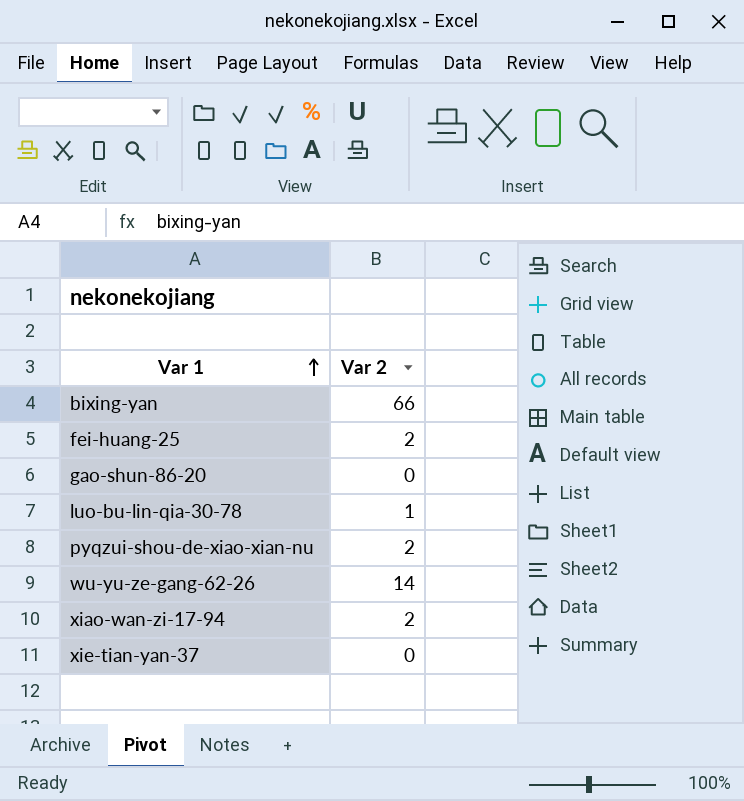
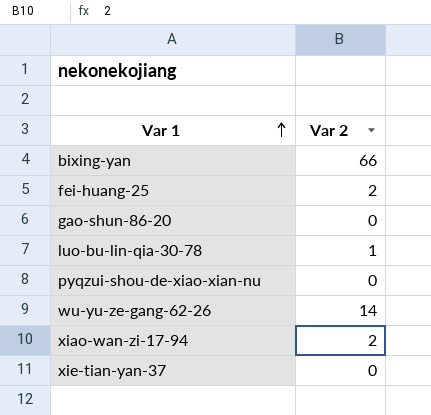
pyqzui-shou-de-xiao-xian-nu | Var 2: 2 -> 0

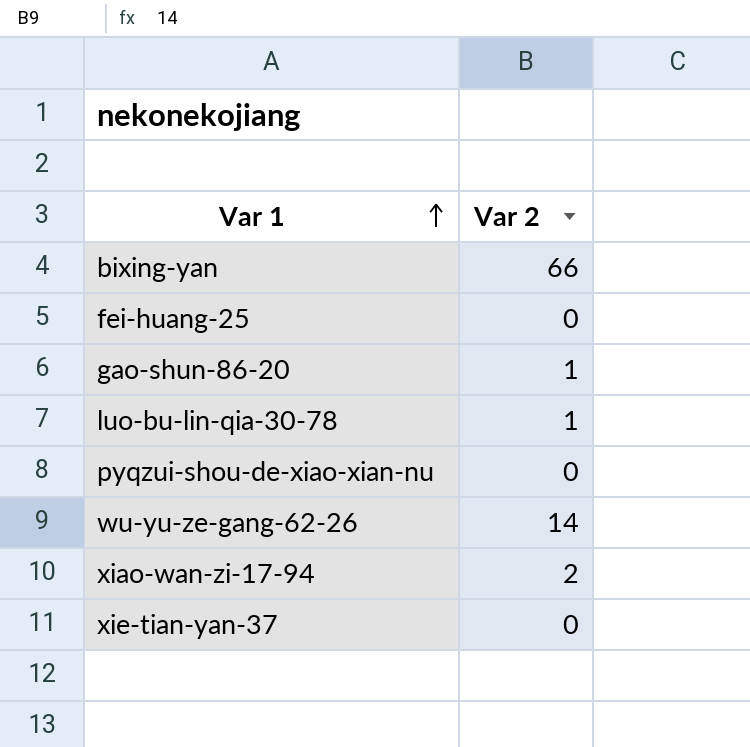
fei-huang-25 | Var 2: 2 -> 0
gao-shun-86-20 | Var 2: 0 -> 1

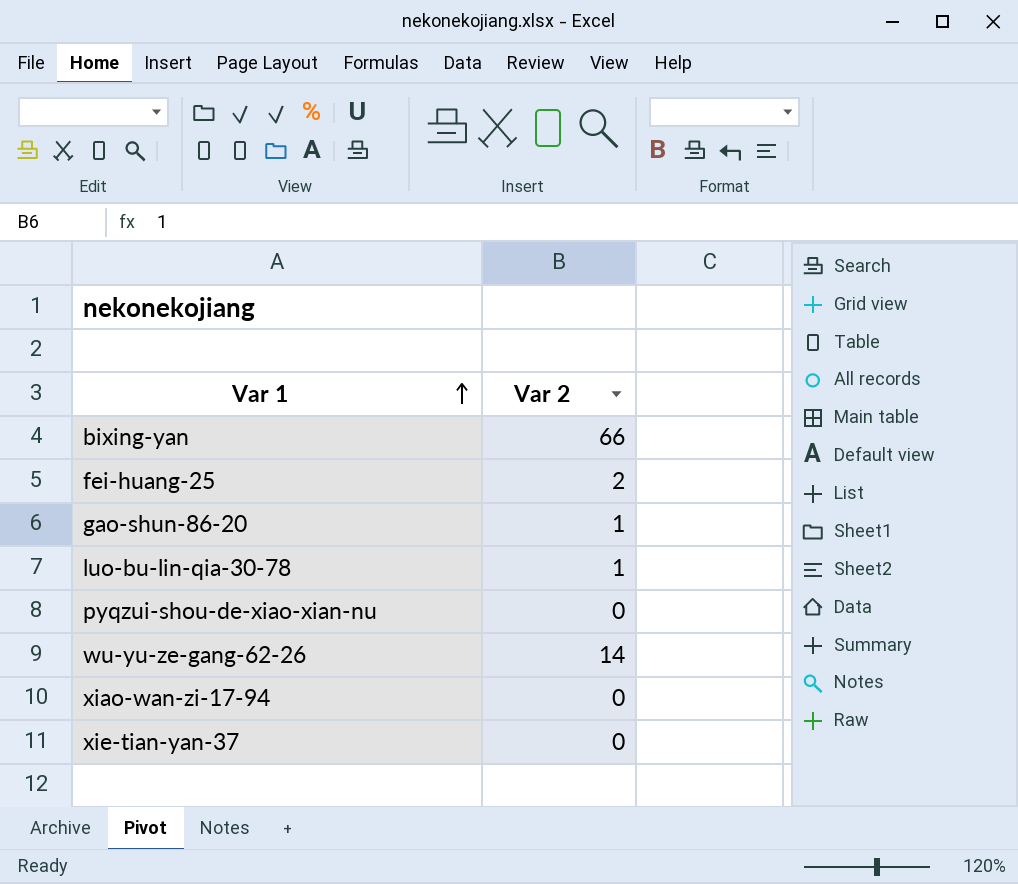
fei-huang-25 | Var 2: 0 -> 2
xiao-wan-zi-17-94 | Var 2: 2 -> 0

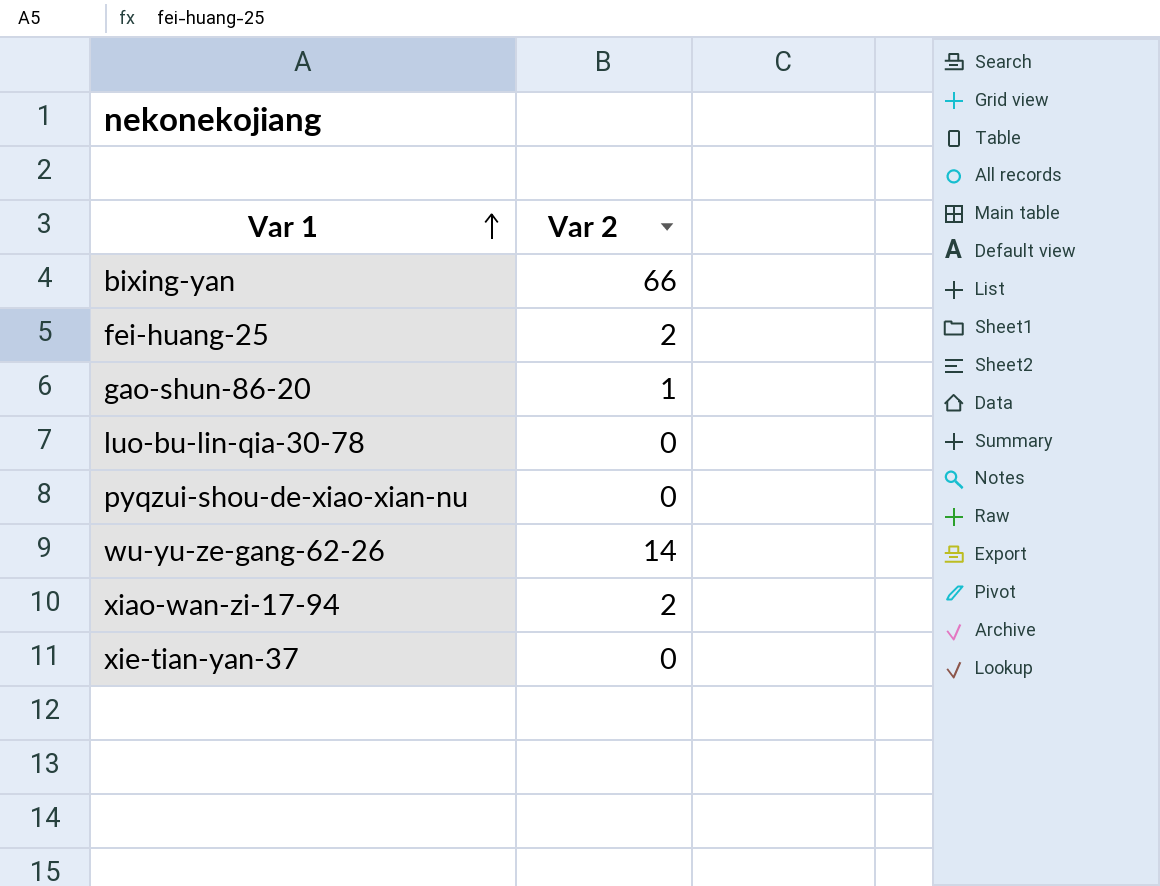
luo-bu-lin-qia-30-78 | Var 2: 1 -> 0
xiao-wan-zi-17-94 | Var 2: 0 -> 2

